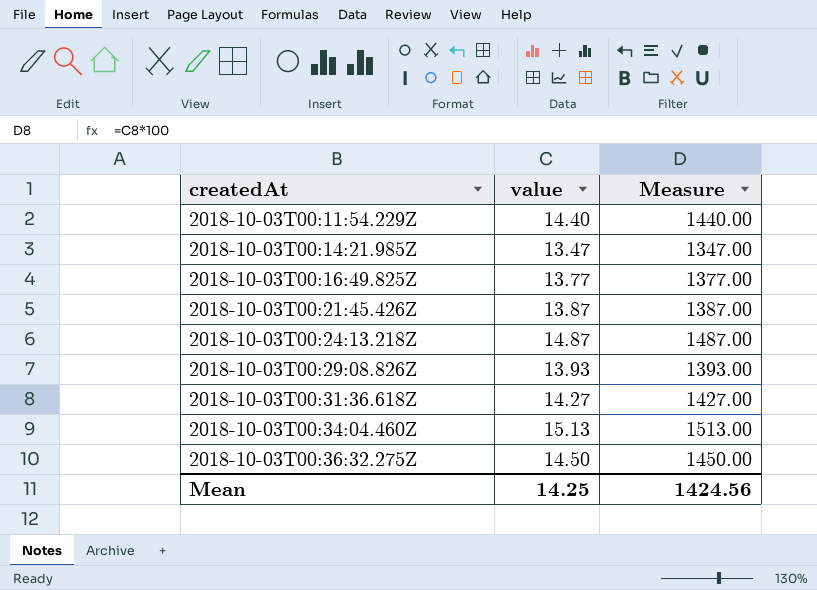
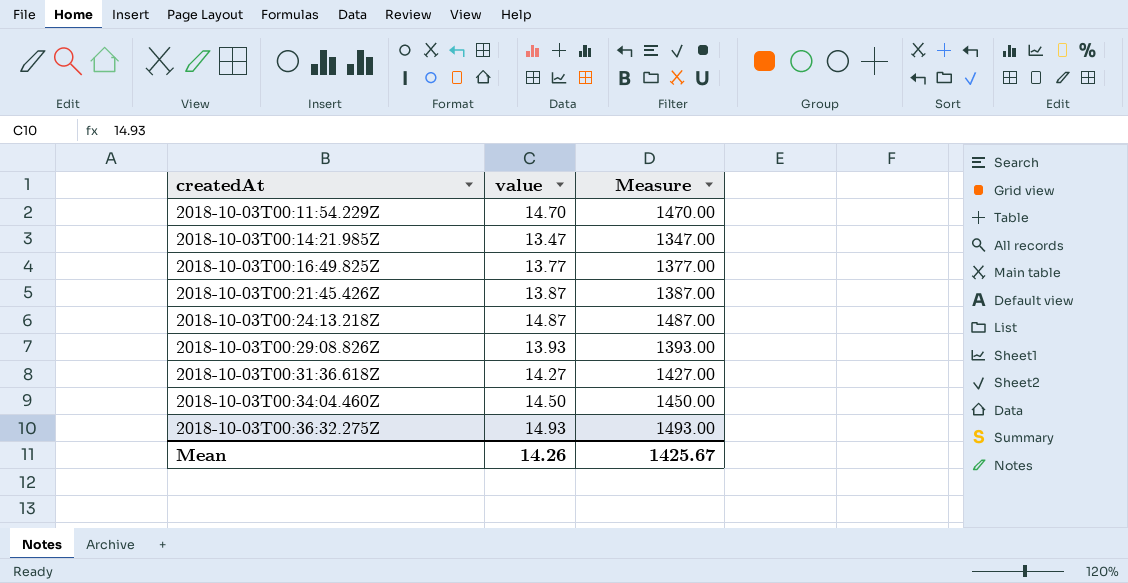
2018-10-03T00:11:54.229Z | value: 14.40 -> 14.70
2018-10-03T00:11:54.229Z | Measure: 1440.00 -> 1470.00
2018-10-03T00:34:04.460Z | value: 15.13 -> 14.50
2018-10-03T00:34:04.460Z | Measure: 1513.00 -> 1450.00
2018-10-03T00:36:32.275Z | value: 14.50 -> 14.93
2018-10-03T00:36:32.275Z | Measure: 1450.00 -> 1493.00
Mean | value: 14.25 -> 14.26
Mean | Measure: 1424.56 -> 1425.67

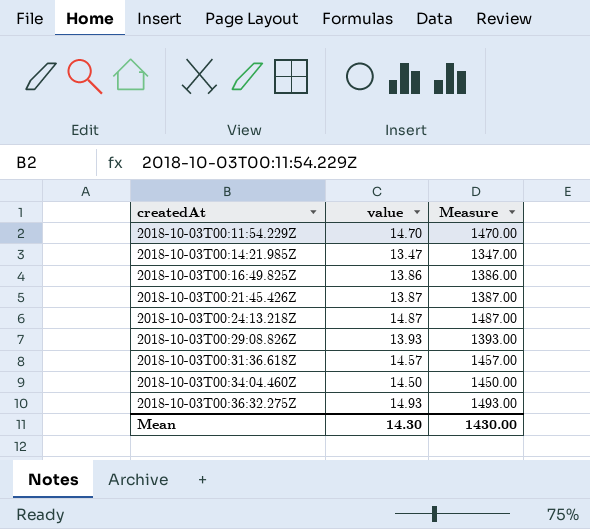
2018-10-03T00:16:49.825Z | value: 13.77 -> 13.86
2018-10-03T00:16:49.825Z | Measure: 1377.00 -> 1386.00
2018-10-03T00:31:36.618Z | value: 14.27 -> 14.57
2018-10-03T00:31:36.618Z | Measure: 1427.00 -> 1457.00
Mean | value: 14.26 -> 14.30
Mean | Measure: 1425.67 -> 1430.00

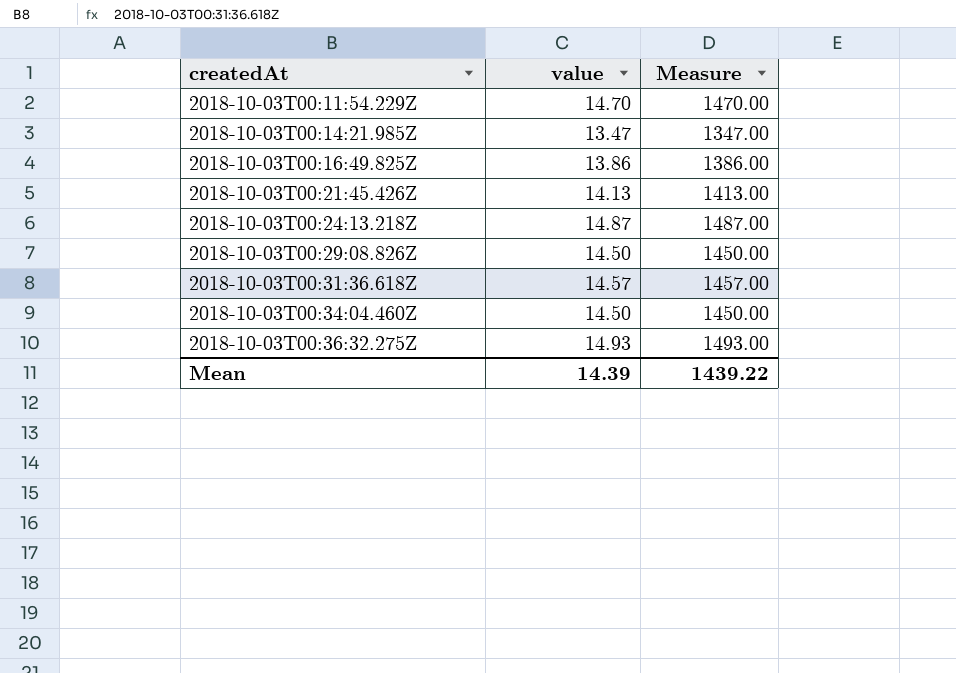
2018-10-03T00:21:45.426Z | value: 13.87 -> 14.13
2018-10-03T00:21:45.426Z | Measure: 1387.00 -> 1413.00
2018-10-03T00:29:08.826Z | value: 13.93 -> 14.50
2018-10-03T00:29:08.826Z | Measure: 1393.00 -> 1450.00
Mean | value: 14.30 -> 14.39
Mean | Measure: 1430.00 -> 1439.22

